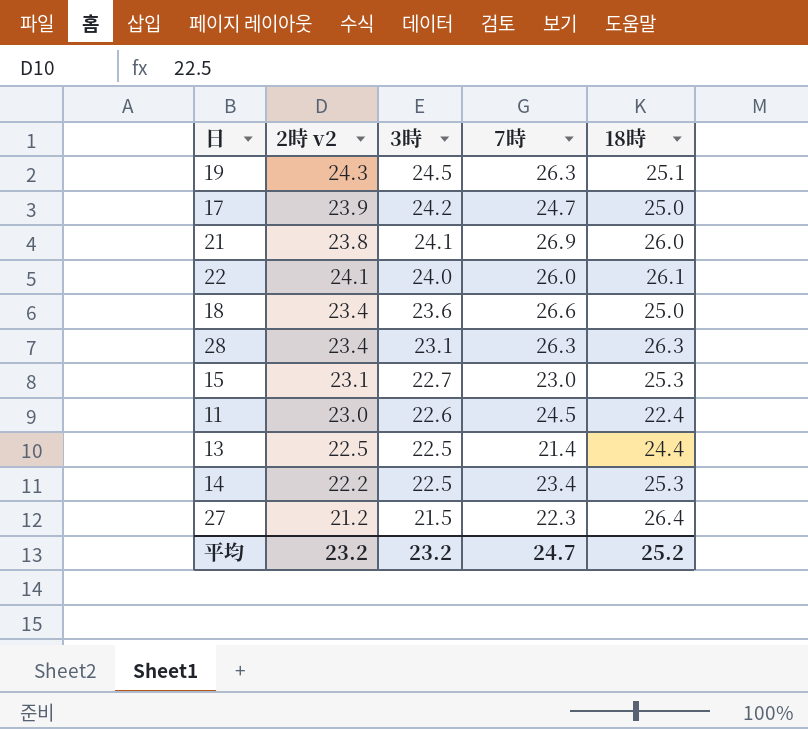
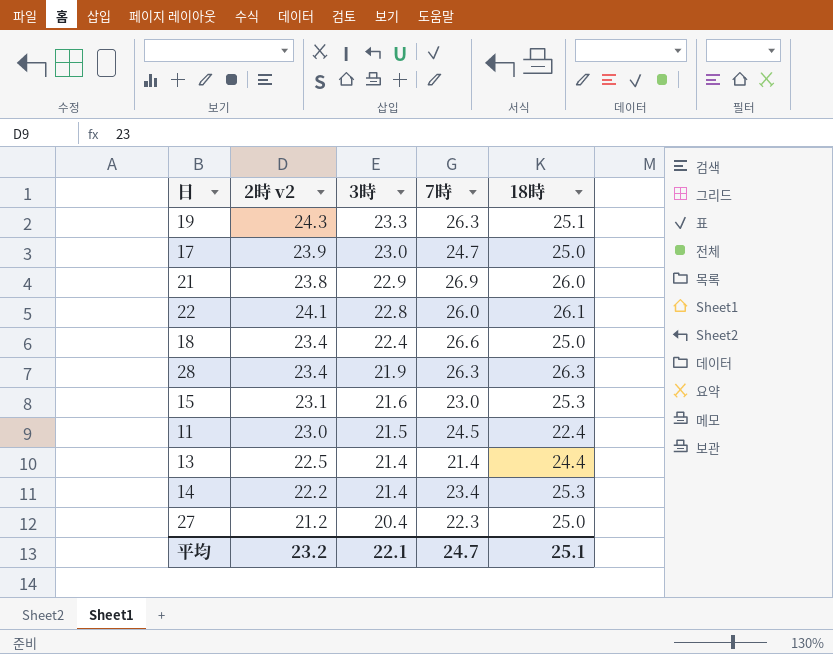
19 | 3時: 24.5 -> 23.3
17 | 3時: 24.2 -> 23.0
21 | 3時: 24.1 -> 22.9
22 | 3時: 24.0 -> 22.8
18 | 3時: 23.6 -> 22.4
28 | 3時: 23.1 -> 21.9
15 | 3時: 22.7 -> 21.6
11 | 3時: 22.6 -> 21.5
13 | 3時: 22.5 -> 21.4
14 | 3時: 22.5 -> 21.4
27 | 3時: 21.5 -> 20.4
27 | 18時: 26.4 -> 25.0
平均 | 3時: 23.2 -> 22.1
平均 | 18時: 25.2 -> 25.1

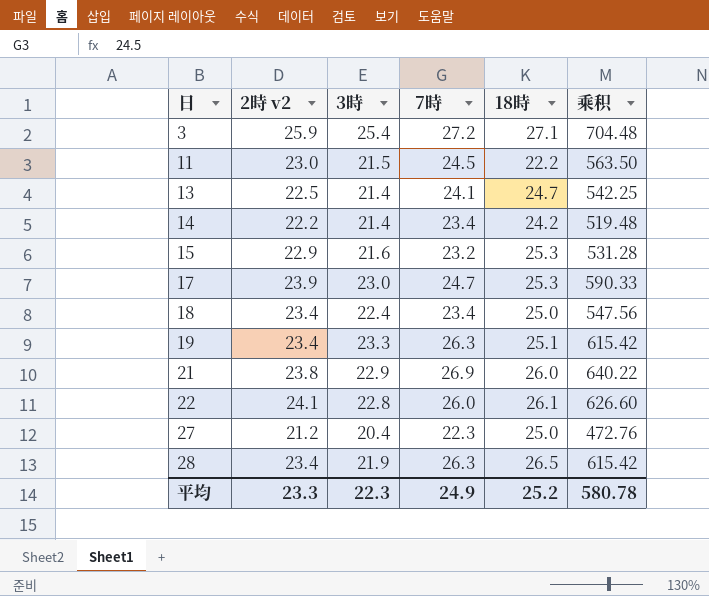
row order: 3時 descending -> 日 ascending
column 乘积 | formula: none -> [2時 v2] * [7時]
row 3: none -> 25.9 | 25.4 | 27.2 | 27.1 | 704.48
11 | 18時: 22.4 -> 22.2
13 | 7時: 21.4 -> 24.1
13 | 18時: 24.4 -> 24.7
14 | 18時: 25.3 -> 24.2
15 | 2時 v2: 23.1 -> 22.9
15 | 7時: 23.0 -> 23.2
17 | 18時: 25.0 -> 25.3
18 | 7時: 26.6 -> 23.4
19 | 2時 v2: 24.3 -> 23.4
28 | 18時: 26.3 -> 26.5
平均 | 2時 v2: 23.2 -> 23.3
平均 | 3時: 22.1 -> 22.3
平均 | 7時: 24.7 -> 24.9
平均 | 18時: 25.1 -> 25.2

